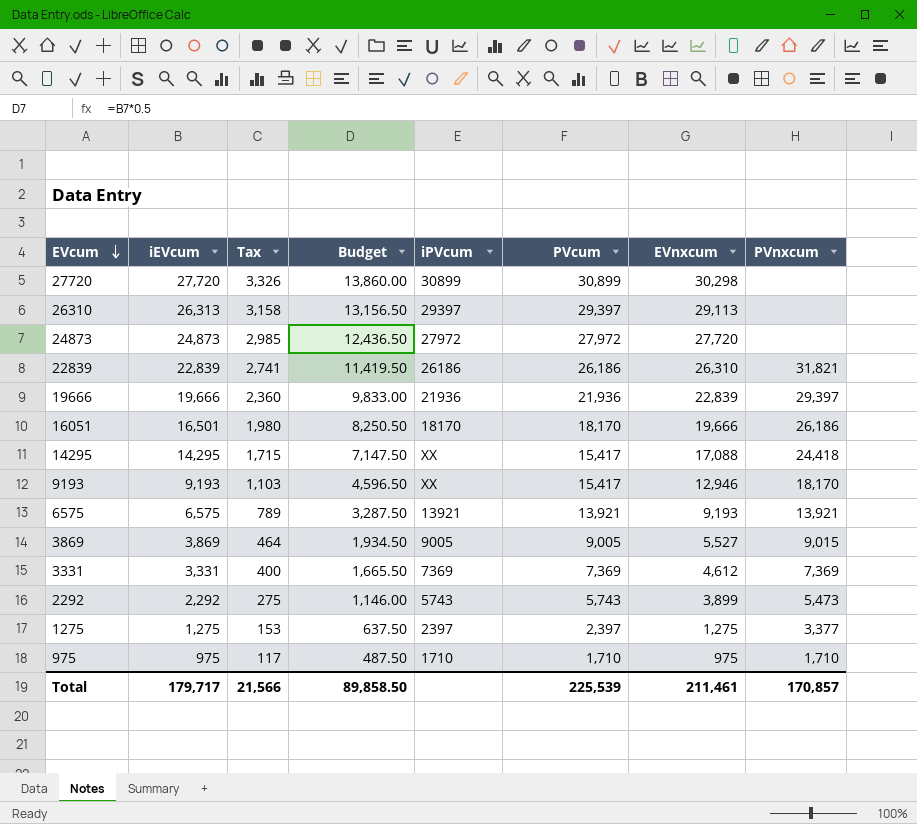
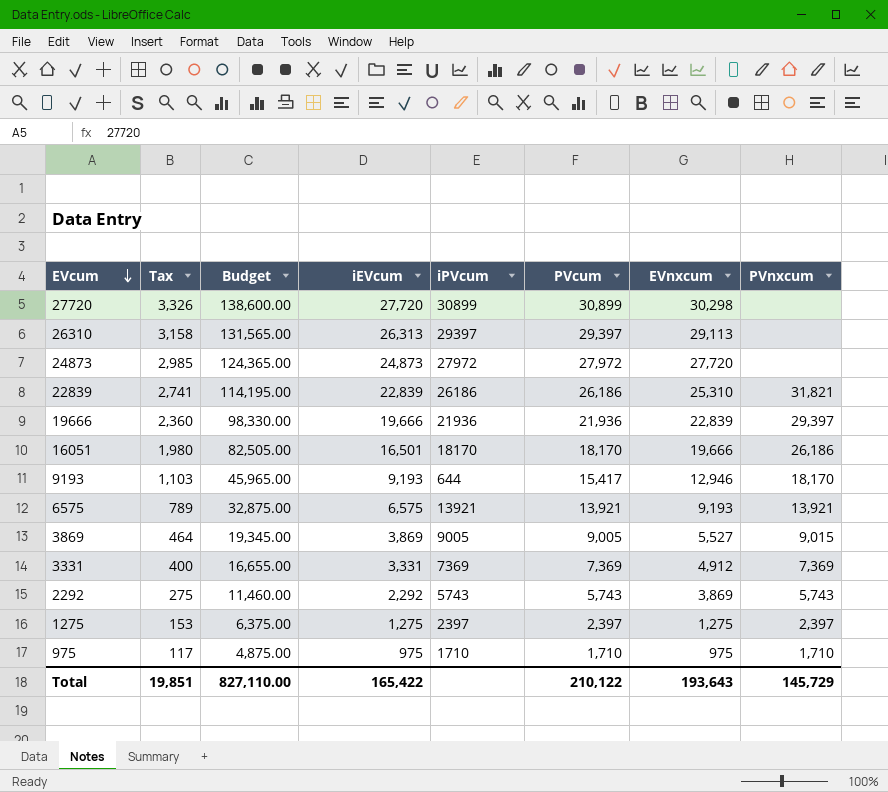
column Budget | formula: [iEVcum] * 0.5 -> [iEVcum] * 5
column iEVcum | position: 2 -> 4
row 14295: 14,295 | 1,715 | 7,147.50 | XX | 15,417 | 17,088 | 24,418 -> none
22839 | EVnxcum: 26,310 -> 25,310
9193 | iPVcum: XX -> 644
3331 | EVnxcum: 4,612 -> 4,912
2292 | EVnxcum: 3,899 -> 3,869
2292 | PVnxcum: 5,473 -> 5,743
1275 | PVnxcum: 3,377 -> 2,397
Total | Tax: 21,566 -> 19,851
Total | Budget: 89,858.50 -> 827,110.00
Total | iEVcum: 179,717 -> 165,422
Total | PVcum: 225,539 -> 210,122
Total | EVnxcum: 211,461 -> 193,643
Total | PVnxcum: 170,857 -> 145,729

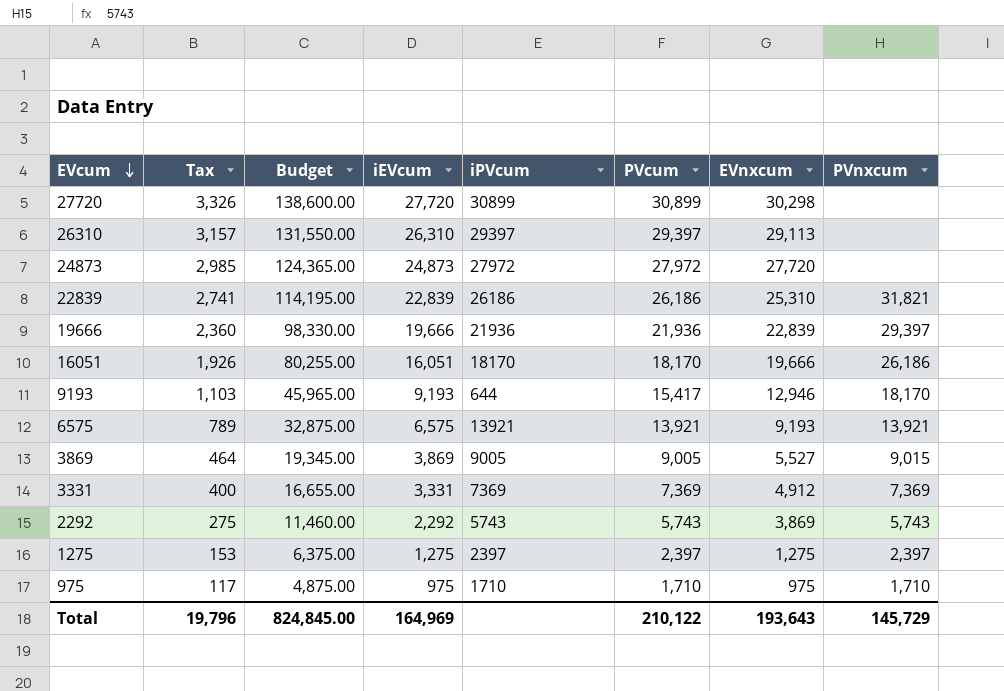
26310 | Tax: 3,158 -> 3,157
26310 | Budget: 131,565.00 -> 131,550.00
26310 | iEVcum: 26,313 -> 26,310
16051 | Tax: 1,980 -> 1,926
16051 | Budget: 82,505.00 -> 80,255.00
16051 | iEVcum: 16,501 -> 16,051
Total | Tax: 19,851 -> 19,796
Total | Budget: 827,110.00 -> 824,845.00
Total | iEVcum: 165,422 -> 164,969

